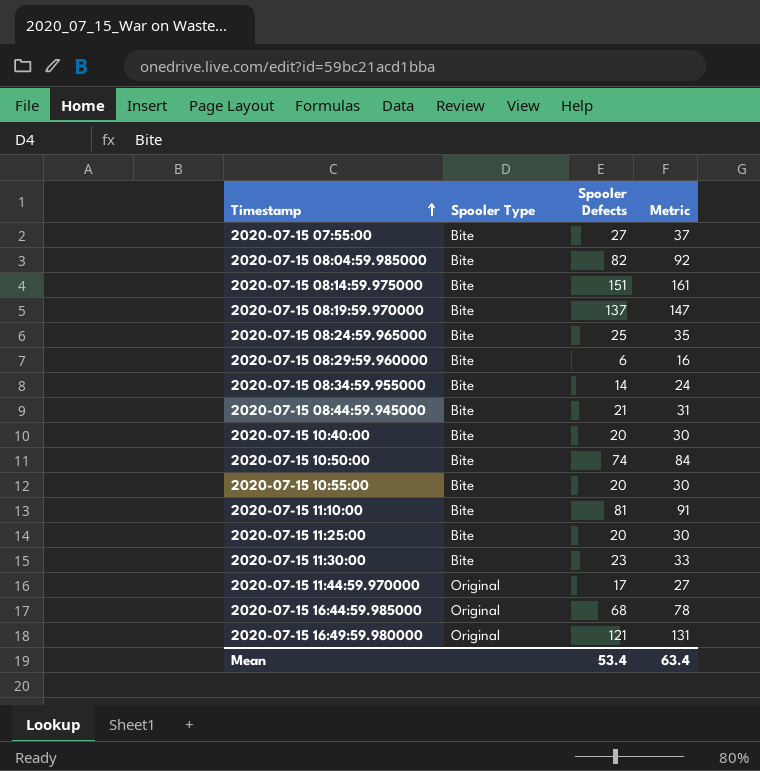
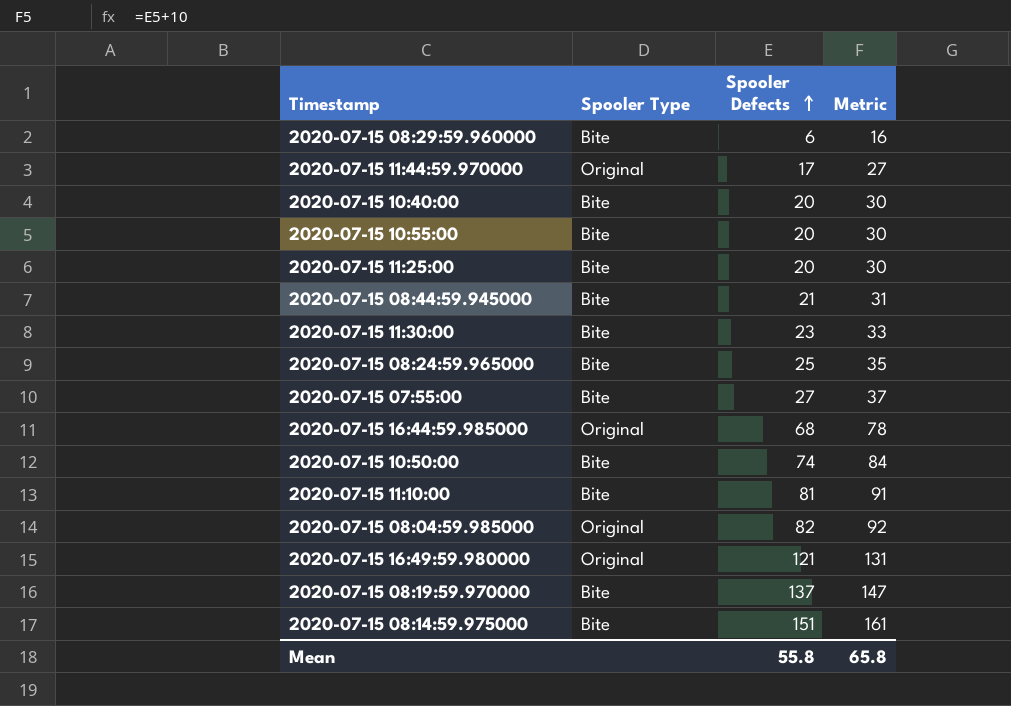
row order: Timestamp ascending -> Spooler Defects ascending
row 2020-07-15 08:34:59.955000: Bite | 14 | 24 -> none
2020-07-15 08:04:59.985000 | Spooler Type: Bite -> Original
Mean | Spooler Defects: 53.4 -> 55.8
Mean | Metric: 63.4 -> 65.8

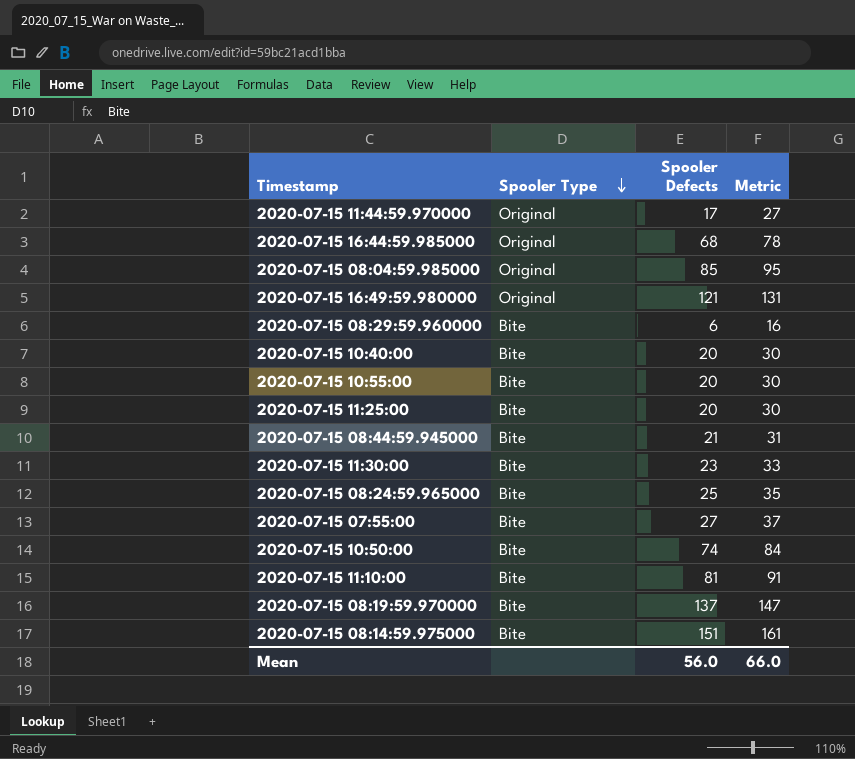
row order: Spooler Defects ascending -> Spooler Type descending
2020-07-15 08:04:59.985000 | Spooler Defects: 82 -> 85
2020-07-15 08:04:59.985000 | Metric: 92 -> 95
Mean | Spooler Defects: 55.8 -> 56.0
Mean | Metric: 65.8 -> 66.0

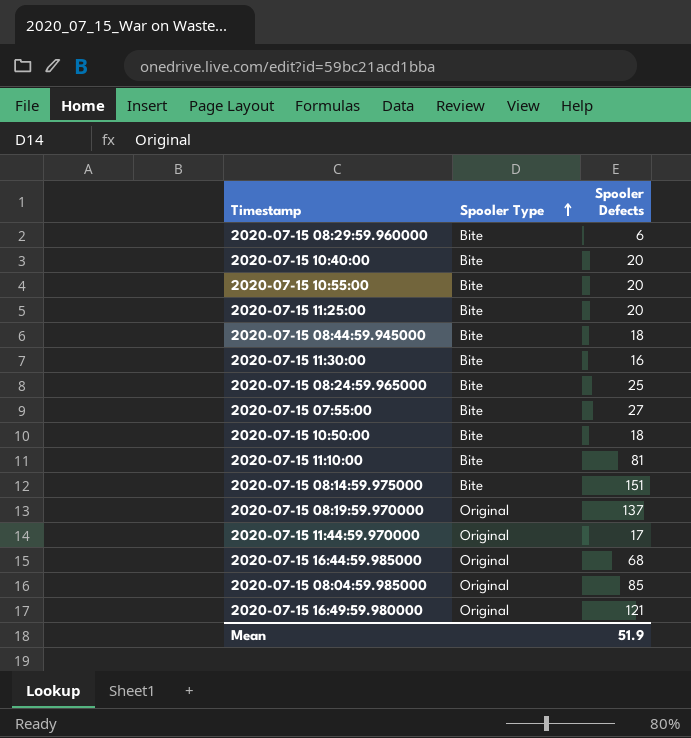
row order: Spooler Type descending -> Spooler Type ascending
column Metric | formula: [Spooler Defects] + 10 -> none
2020-07-15 08:44:59.945000 | Spooler Defects: 21 -> 18
2020-07-15 11:30:00 | Spooler Defects: 23 -> 16
2020-07-15 10:50:00 | Spooler Defects: 74 -> 18
2020-07-15 08:19:59.970000 | Spooler Type: Bite -> Original
Mean | Spooler Defects: 56.0 -> 51.9

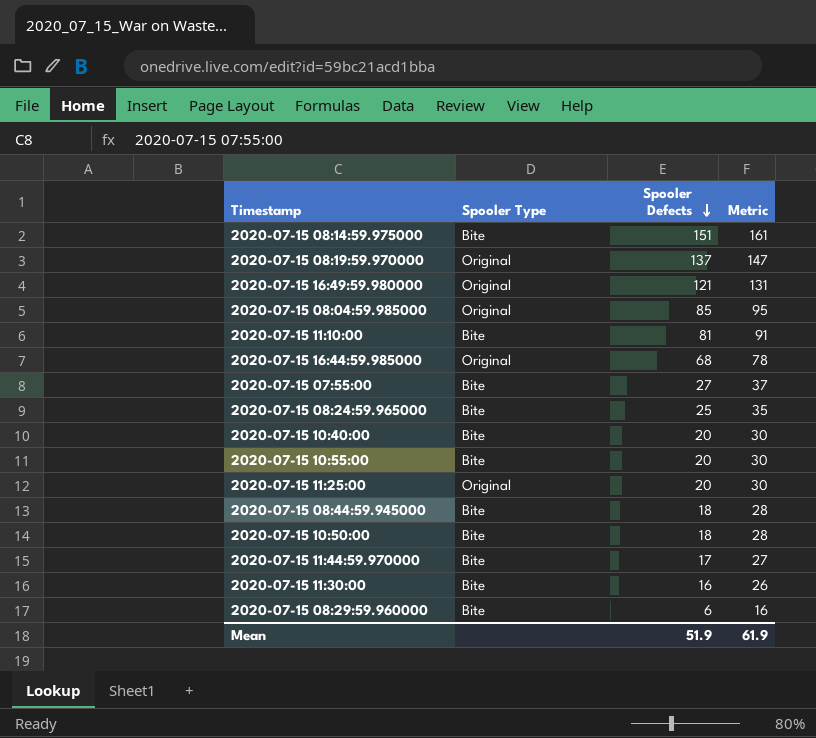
row order: Spooler Type ascending -> Spooler Defects descending
column Metric | formula: none -> [Spooler Defects] + 10
2020-07-15 11:25:00 | Spooler Type: Bite -> Original
2020-07-15 11:44:59.970000 | Spooler Type: Original -> Bite

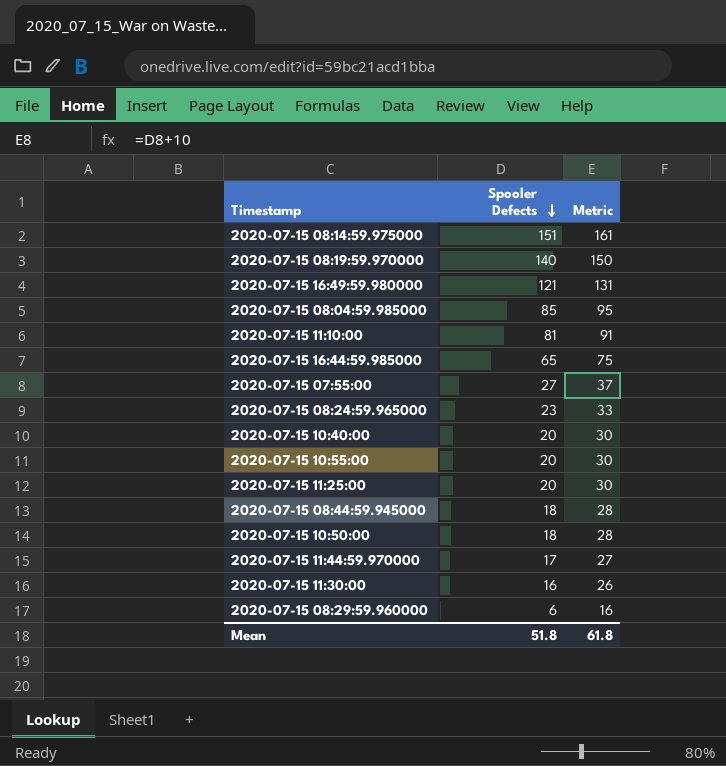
column Spooler Type | position: 2 -> none
2020-07-15 08:19:59.970000 | Spooler Defects: 137 -> 140
2020-07-15 08:19:59.970000 | Metric: 147 -> 150
2020-07-15 16:44:59.985000 | Spooler Defects: 68 -> 65
2020-07-15 16:44:59.985000 | Metric: 78 -> 75
2020-07-15 08:24:59.965000 | Spooler Defects: 25 -> 23
2020-07-15 08:24:59.965000 | Metric: 35 -> 33
Mean | Spooler Defects: 51.9 -> 51.8
Mean | Metric: 61.9 -> 61.8

